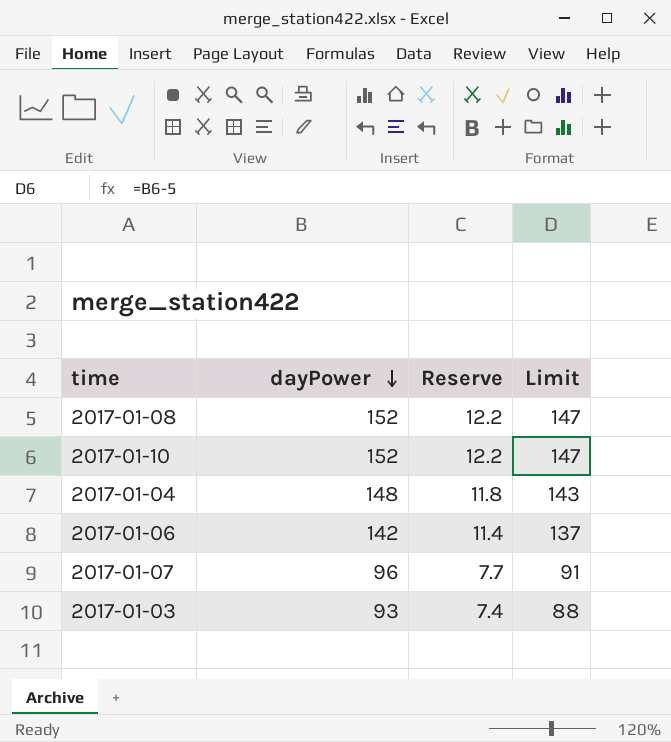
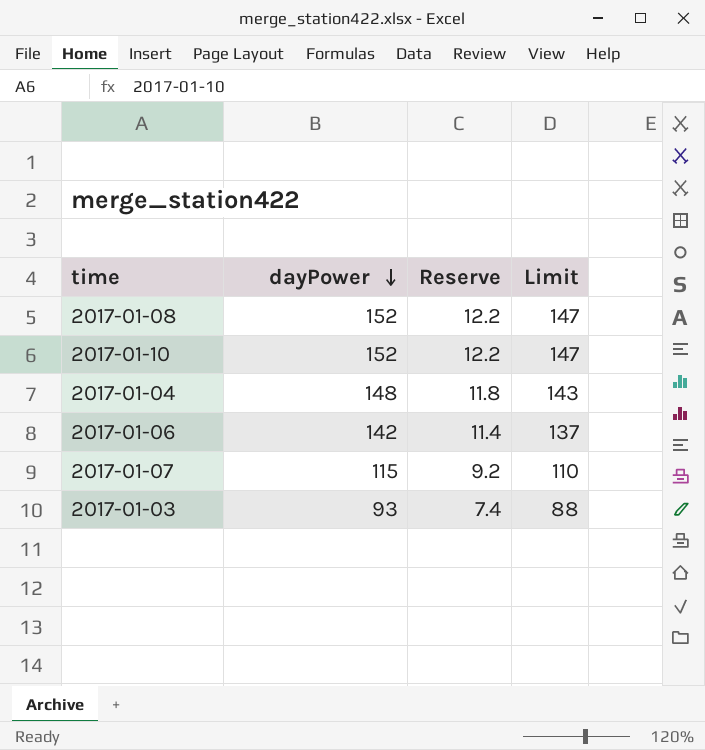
2017-01-07 | dayPower: 96 -> 115
2017-01-07 | Reserve: 7.7 -> 9.2
2017-01-07 | Limit: 91 -> 110

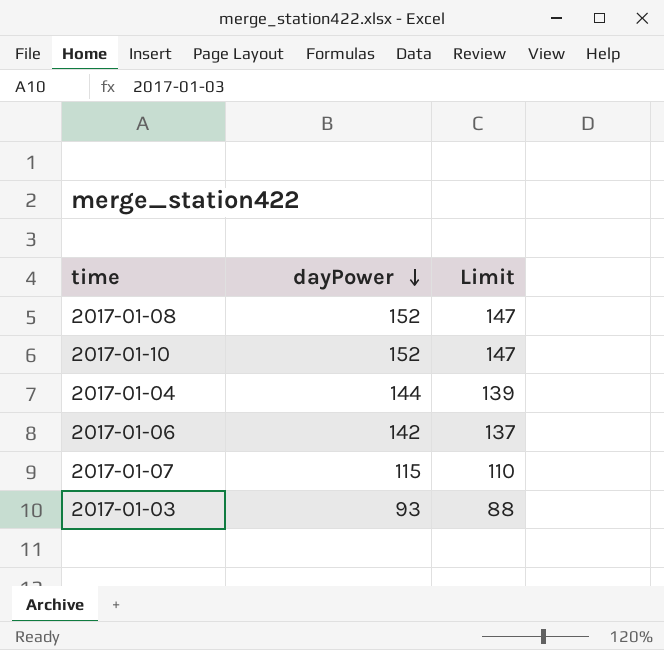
column Reserve | formula: [dayPower] * 0.08 -> none
2017-01-04 | dayPower: 148 -> 144
2017-01-04 | Limit: 143 -> 139

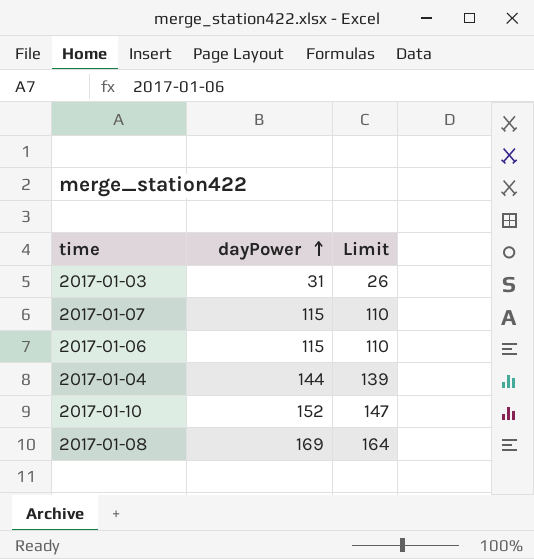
row order: dayPower descending -> dayPower ascending
2017-01-03 | dayPower: 93 -> 31
2017-01-03 | Limit: 88 -> 26
2017-01-06 | dayPower: 142 -> 115
2017-01-06 | Limit: 137 -> 110
2017-01-08 | dayPower: 152 -> 169
2017-01-08 | Limit: 147 -> 164

